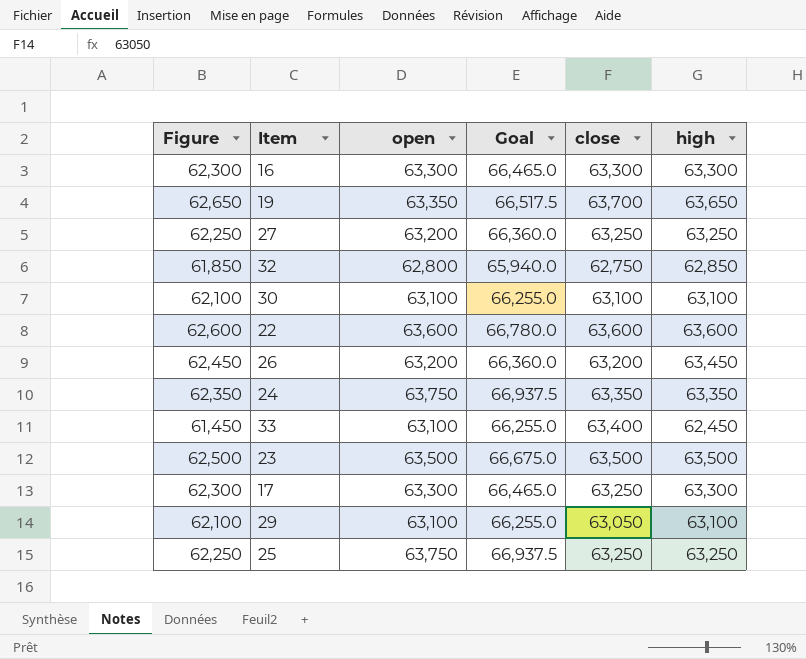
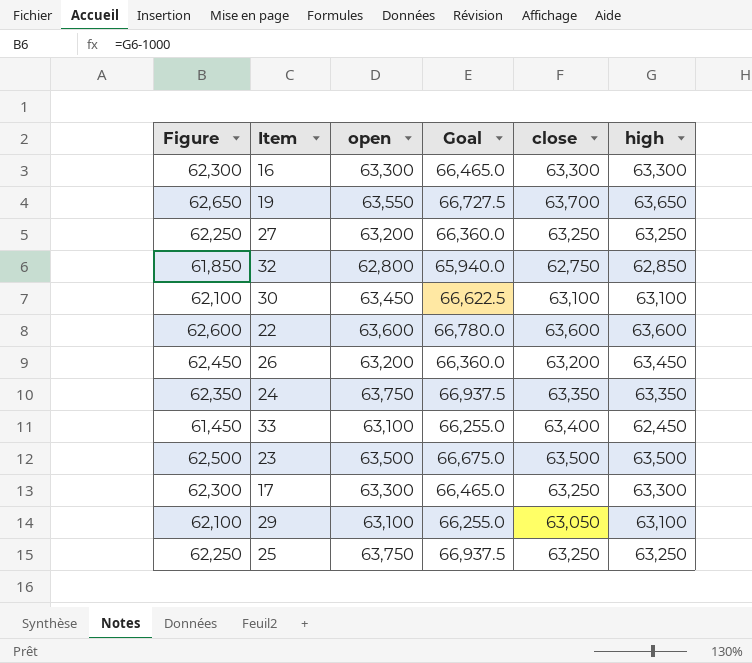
19 | open: 63,350 -> 63,550
19 | Goal: 66,517.5 -> 66,727.5
30 | open: 63,100 -> 63,450
30 | Goal: 66,255.0 -> 66,622.5

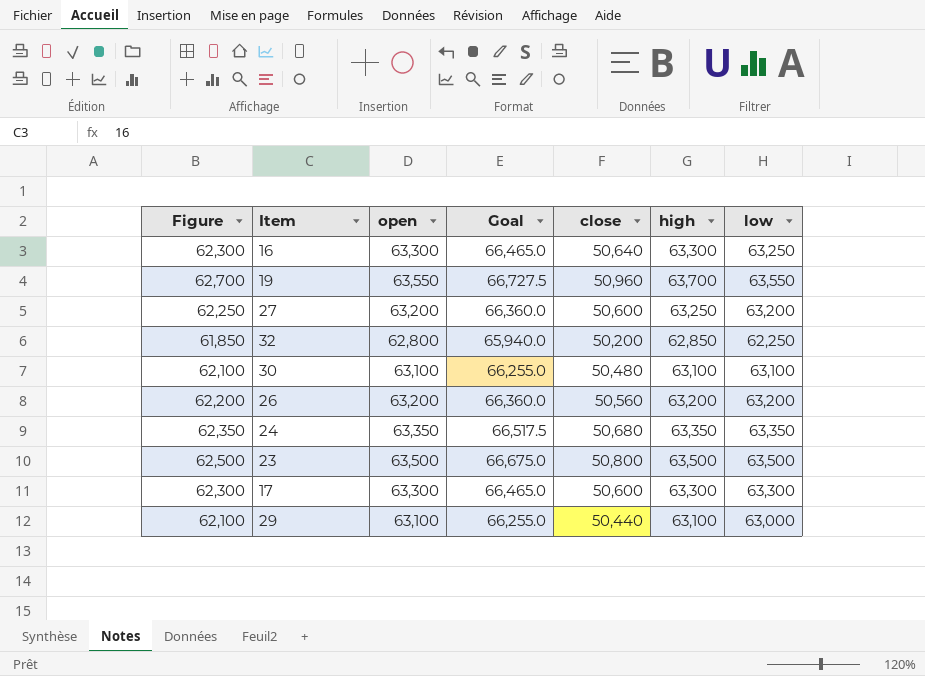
column low | position: none -> 7
row 22: 62,600 | 63,600 | 66,780.0 | 63,600 | 63,600 -> none
row 33: 61,450 | 63,100 | 66,255.0 | 63,400 | 62,450 -> none
row 25: 62,250 | 63,750 | 66,937.5 | 63,250 | 63,250 -> none
16 | close: 63,300 -> 50,640
19 | Figure: 62,650 -> 62,700
19 | close: 63,700 -> 50,960
19 | high: 63,650 -> 63,700
27 | close: 63,250 -> 50,600
32 | close: 62,750 -> 50,200
30 | open: 63,450 -> 63,100
30 | Goal: 66,622.5 -> 66,255.0
30 | close: 63,100 -> 50,480
26 | Figure: 62,450 -> 62,200
26 | close: 63,200 -> 50,560
26 | high: 63,450 -> 63,200
24 | open: 63,750 -> 63,350
24 | Goal: 66,937.5 -> 66,517.5
24 | close: 63,350 -> 50,680
23 | close: 63,500 -> 50,800
17 | close: 63,250 -> 50,600
29 | close: 63,050 -> 50,440

